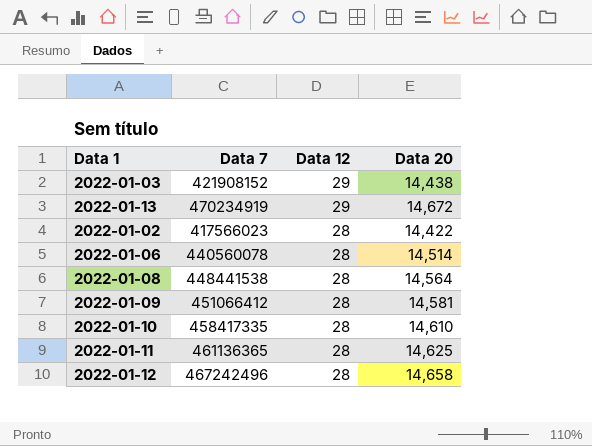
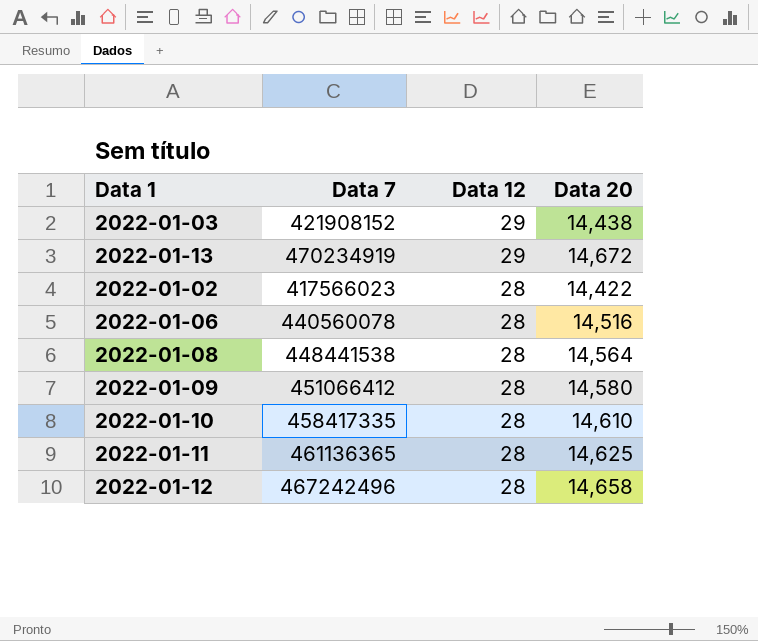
2022-01-06 | Data 20: 14,514 -> 14,516
2022-01-09 | Data 20: 14,581 -> 14,580

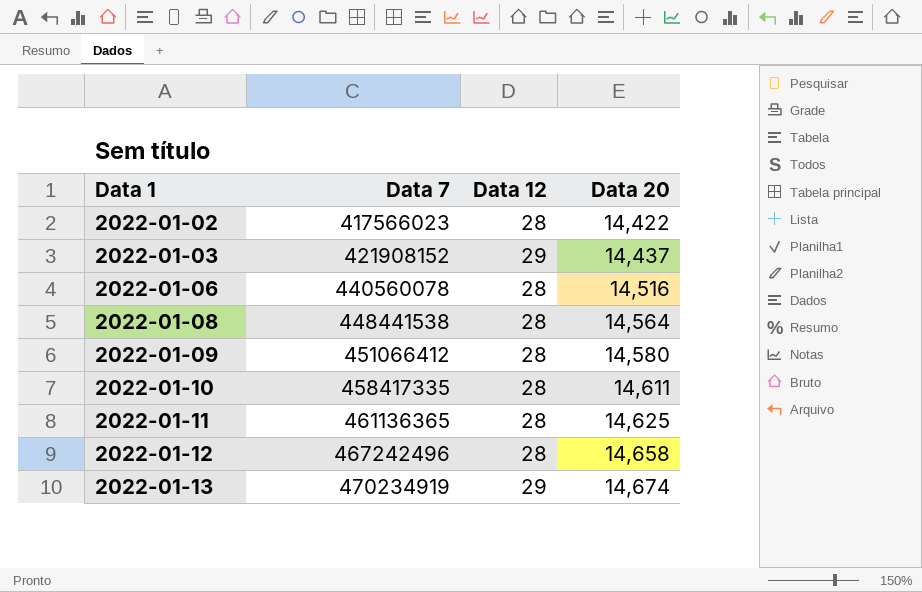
row order: Data 12 descending -> Data 1 ascending
2022-01-03 | Data 20: 14,438 -> 14,437
2022-01-10 | Data 20: 14,610 -> 14,611
2022-01-13 | Data 20: 14,672 -> 14,674

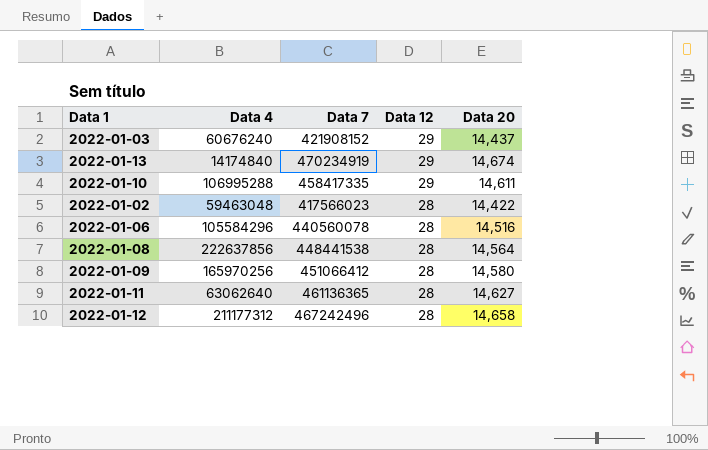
row order: Data 1 ascending -> Data 12 descending
column Data 4 | position: none -> 2
2022-01-10 | Data 12: 28 -> 29
2022-01-11 | Data 20: 14,625 -> 14,627

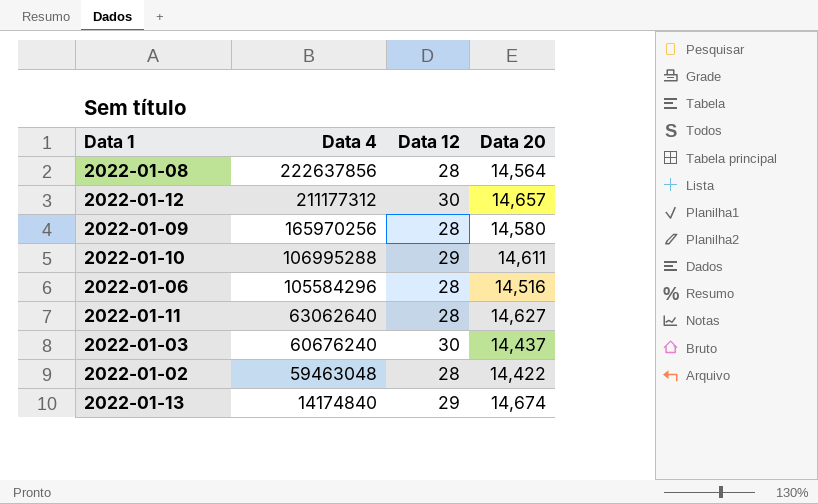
row order: Data 12 descending -> Data 4 descending
column Data 7 | position: 3 -> none
2022-01-12 | Data 12: 28 -> 30
2022-01-12 | Data 20: 14,658 -> 14,657
2022-01-03 | Data 12: 29 -> 30

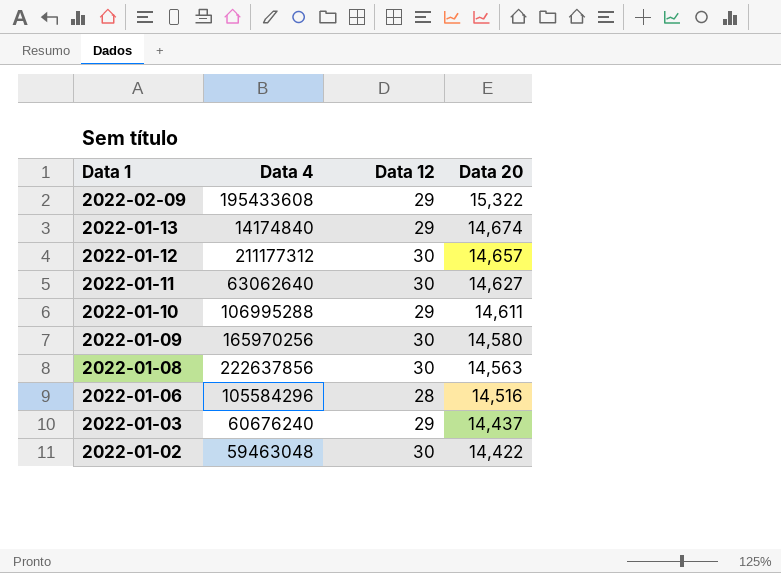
row order: Data 4 descending -> Data 1 descending
row 2022-02-09: none -> 195433608 | 29 | 15,322
2022-01-11 | Data 12: 28 -> 30
2022-01-09 | Data 12: 28 -> 30
2022-01-08 | Data 12: 28 -> 30
2022-01-08 | Data 20: 14,564 -> 14,563
2022-01-03 | Data 12: 30 -> 29
2022-01-02 | Data 12: 28 -> 30

